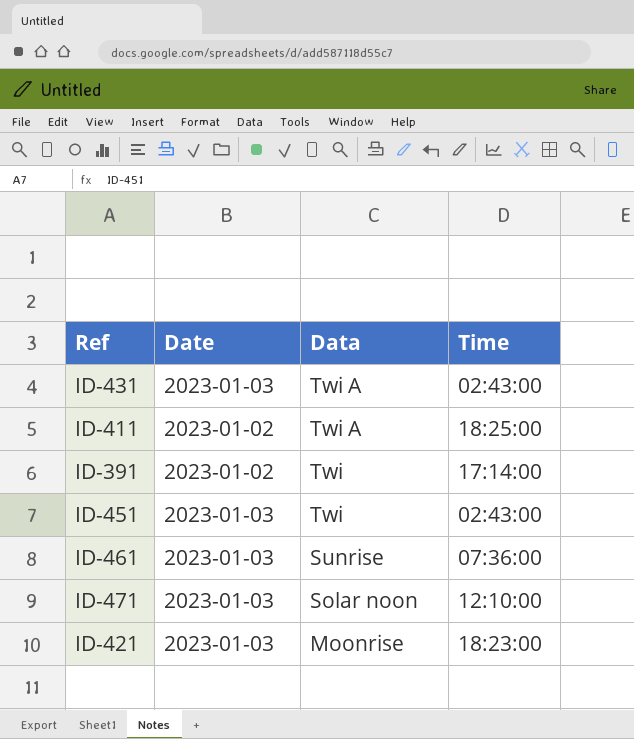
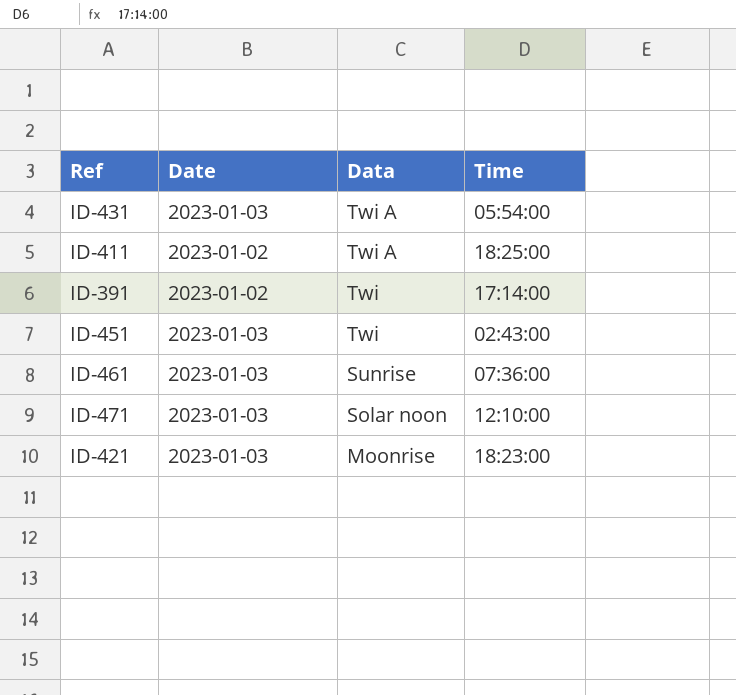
ID-431 | Time: 02:43:00 -> 05:54:00

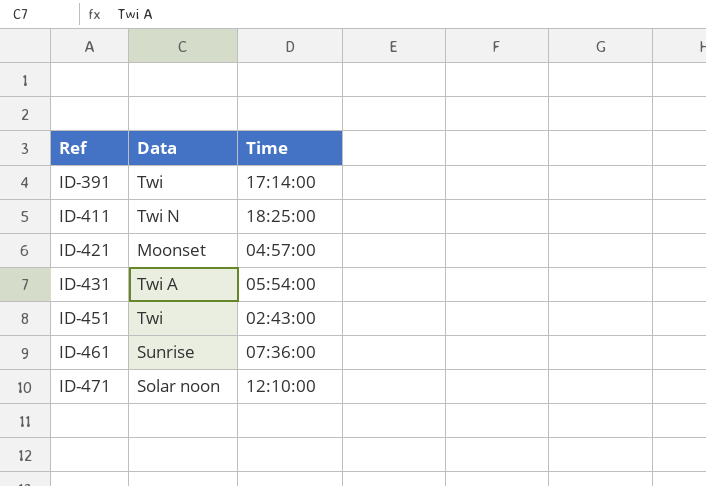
row order: Data descending -> Ref ascending
column Date | position: 2 -> none
ID-411 | Data: Twi A -> Twi N
ID-421 | Data: Moonrise -> Moonset
ID-421 | Time: 18:23:00 -> 04:57:00

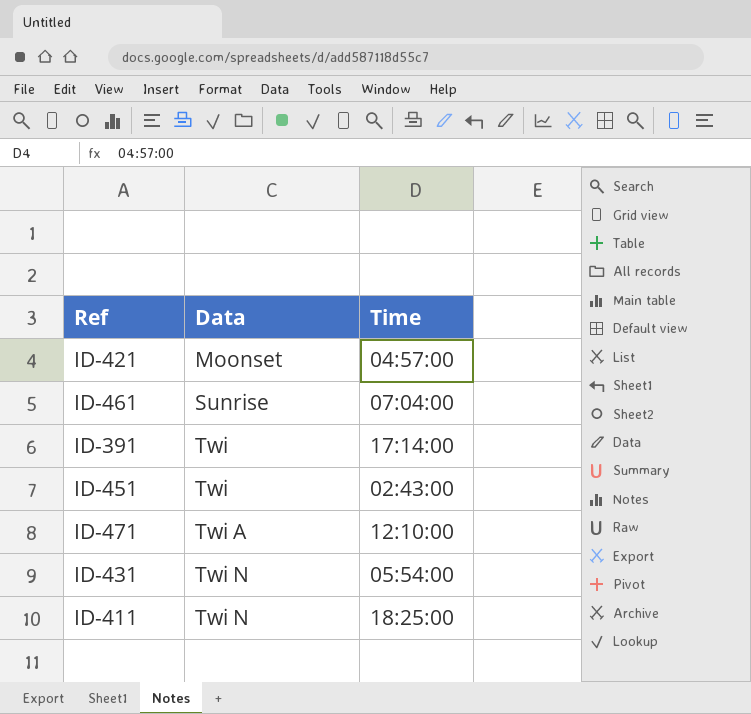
row order: Ref ascending -> Data ascending
ID-461 | Time: 07:36:00 -> 07:04:00
ID-471 | Data: Solar noon -> Twi A
ID-431 | Data: Twi A -> Twi N

